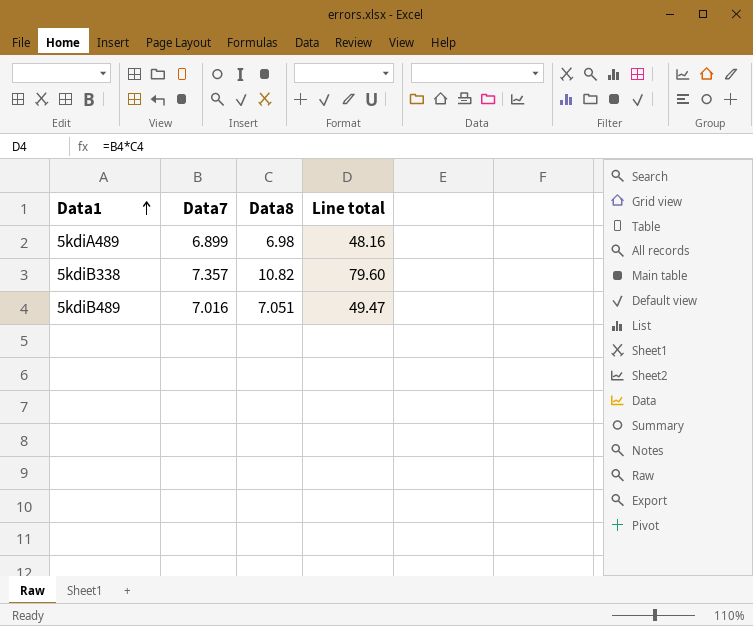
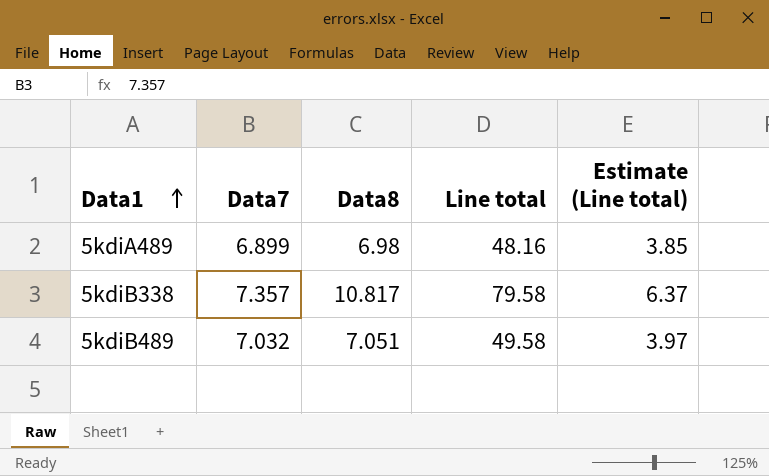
column Estimate (Line total) | formula: none -> [Line total] * 0.08
5kdiB338 | Data8: 10.82 -> 10.817
5kdiB338 | Line total: 79.60 -> 79.58
5kdiB489 | Data7: 7.016 -> 7.032
5kdiB489 | Line total: 49.47 -> 49.58

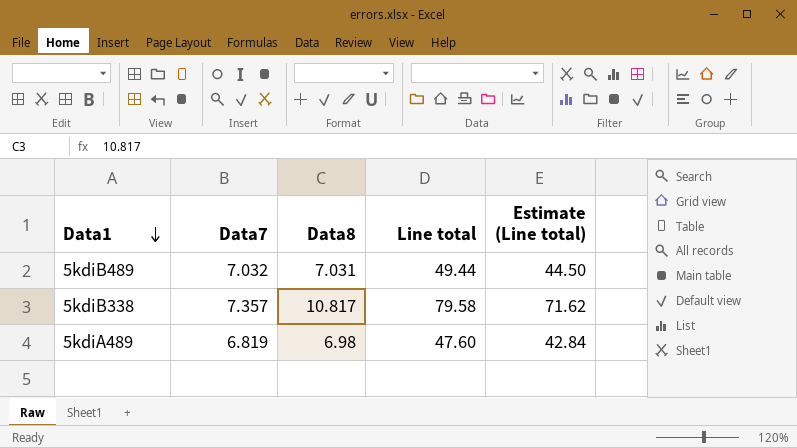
row order: Data1 ascending -> Data1 descending
column Estimate (Line total) | formula: [Line total] * 0.08 -> [Line total] * 0.9
5kdiB489 | Data8: 7.051 -> 7.031
5kdiB489 | Line total: 49.58 -> 49.44
5kdiA489 | Data7: 6.899 -> 6.819
5kdiA489 | Line total: 48.16 -> 47.60

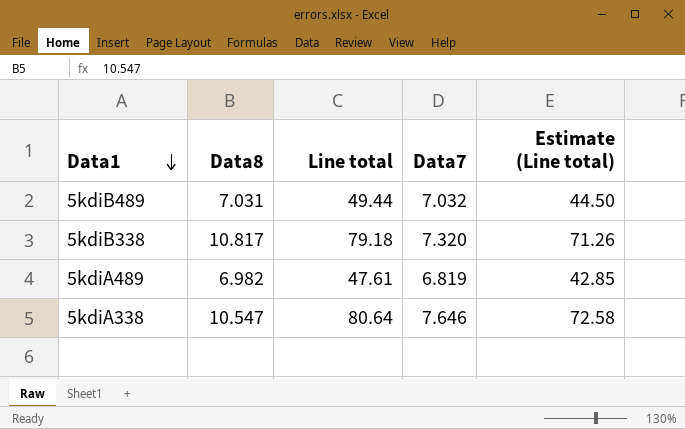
column Data7 | position: 2 -> 4
5kdiB338 | Line total: 79.58 -> 79.18
5kdiB338 | Data7: 7.357 -> 7.320
5kdiB338 | Estimate (Line total): 71.62 -> 71.26
5kdiA489 | Data8: 6.98 -> 6.982
5kdiA489 | Line total: 47.60 -> 47.61
5kdiA489 | Estimate (Line total): 42.84 -> 42.85
row 5kdiA338: none -> 10.547 | 80.64 | 7.646 | 72.58

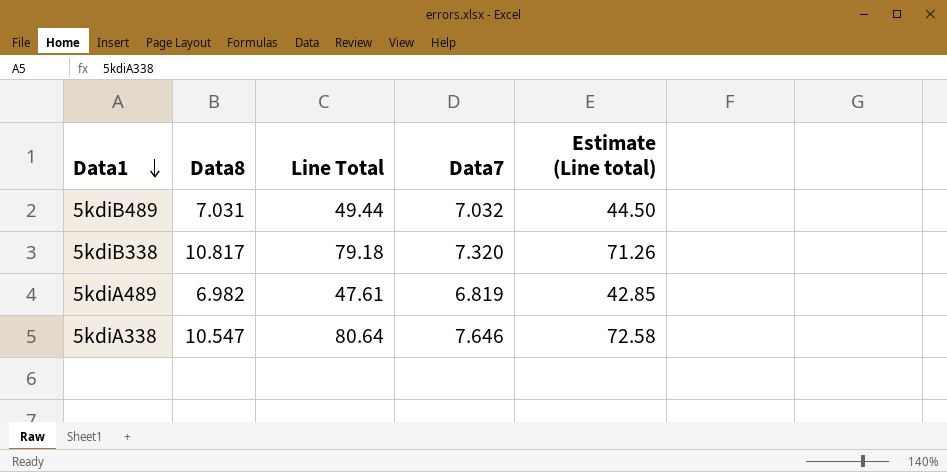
column name: Line total -> Line Total

